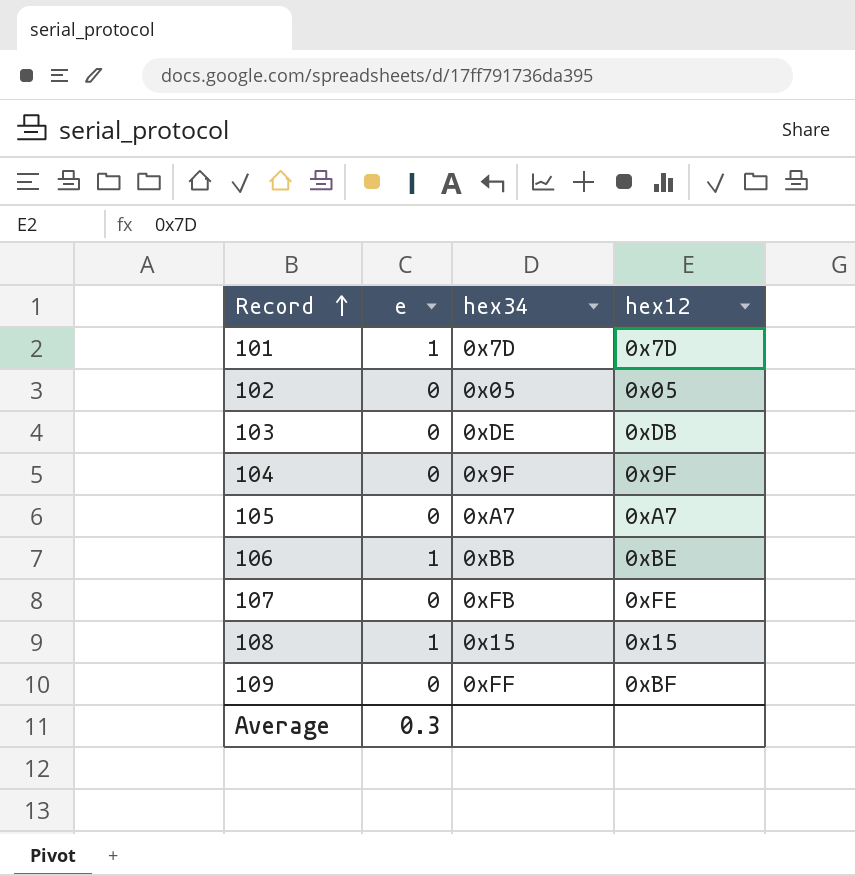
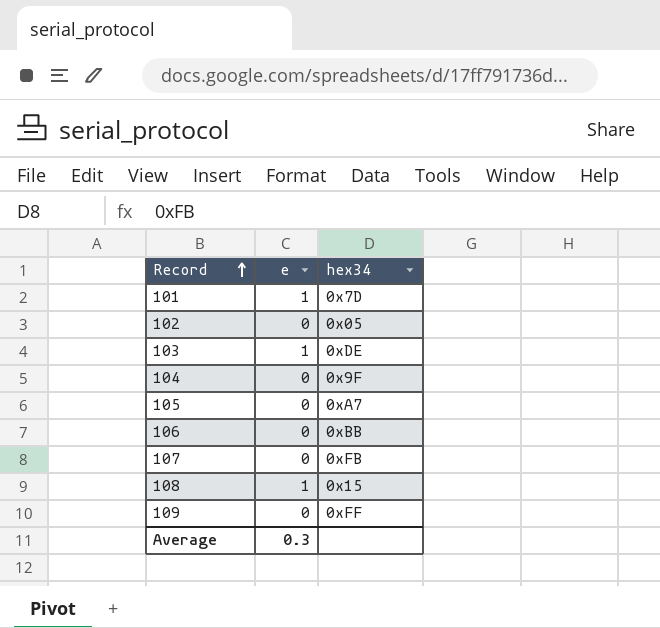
column hex12 | position: 4 -> none
103 | e: 0 -> 1
106 | e: 1 -> 0

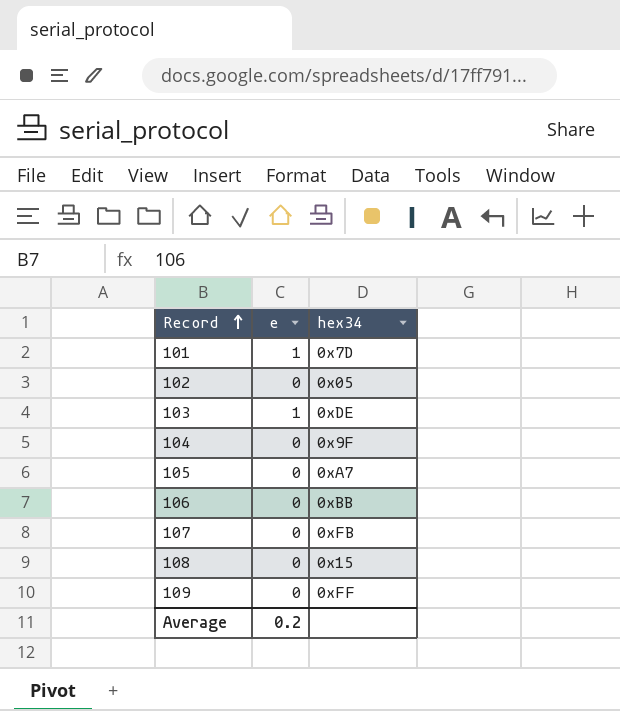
108 | e: 1 -> 0
Average | e: 0.3 -> 0.2

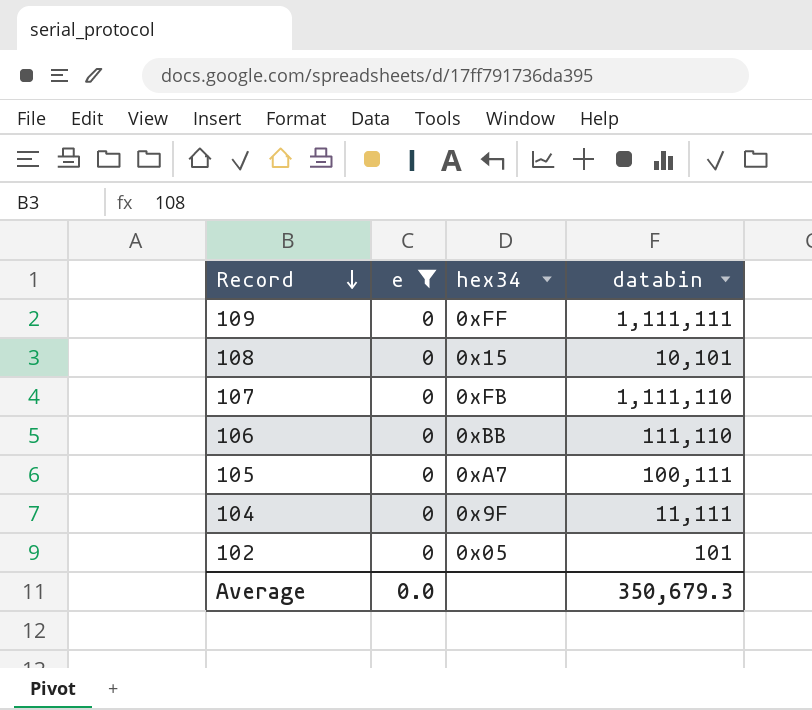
filter: none -> e = 0
row order: Record ascending -> Record descending
column databin | position: none -> 4
Average | e: 0.2 -> 0.0

